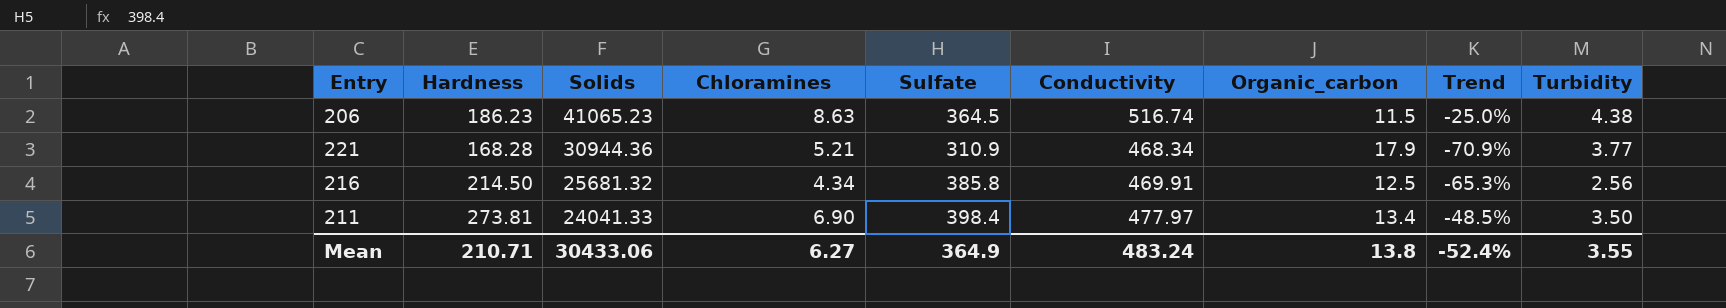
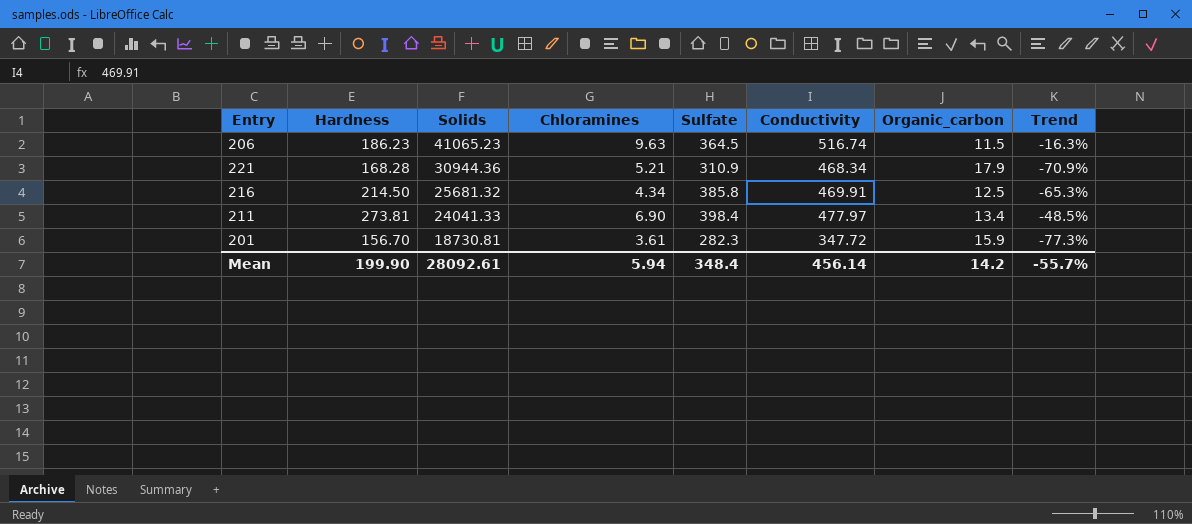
column Turbidity | position: 9 -> none
206 | Chloramines: 8.63 -> 9.63
206 | Trend: -25.0% -> -16.3%
row 201: none -> 156.70 | 18730.81 | 3.61 | 282.3 | 347.72 | 15.9 | -77.3%
Mean | Hardness: 210.71 -> 199.90
Mean | Solids: 30433.06 -> 28092.61
Mean | Chloramines: 6.27 -> 5.94
Mean | Sulfate: 364.9 -> 348.4
Mean | Conductivity: 483.24 -> 456.14
Mean | Organic_carbon: 13.8 -> 14.2
Mean | Trend: -52.4% -> -55.7%

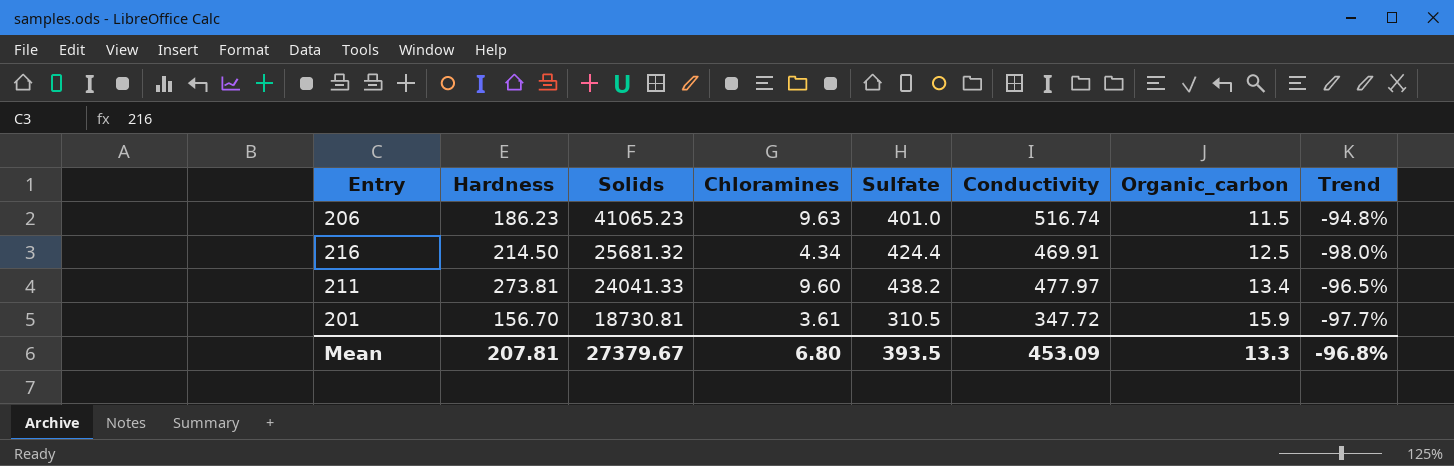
column Trend | formula: ([Chloramines] - [Organic_carbon]) / [Organic_carbon] -> ([Chloramines] - [Hardness]) / [Hardness]
row 221: 168.28 | 30944.36 | 5.21 | 310.9 | 468.34 | 17.9 | -70.9% -> none
206 | Sulfate: 364.5 -> 401.0
216 | Sulfate: 385.8 -> 424.4
211 | Chloramines: 6.90 -> 9.60
211 | Sulfate: 398.4 -> 438.2
201 | Sulfate: 282.3 -> 310.5
Mean | Hardness: 199.90 -> 207.81
Mean | Solids: 28092.61 -> 27379.67
Mean | Chloramines: 5.94 -> 6.80
Mean | Sulfate: 348.4 -> 393.5
Mean | Conductivity: 456.14 -> 453.09
Mean | Organic_carbon: 14.2 -> 13.3
Mean | Trend: -55.7% -> -96.8%

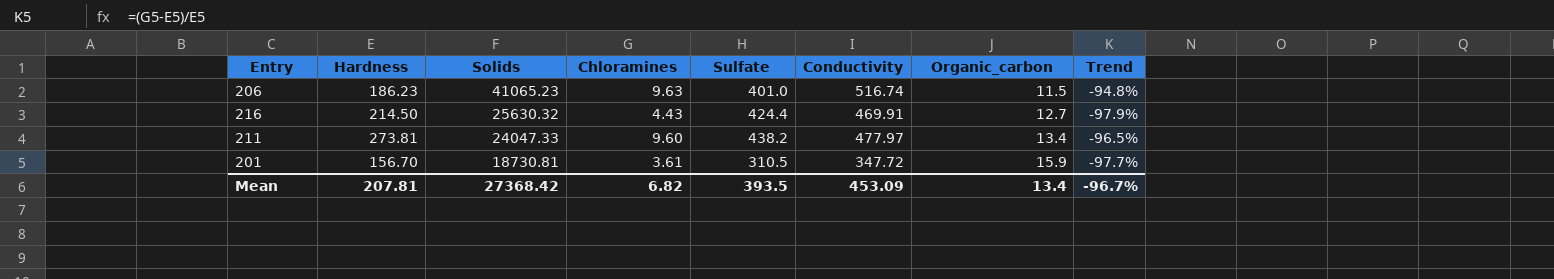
216 | Solids: 25681.32 -> 25630.32
216 | Chloramines: 4.34 -> 4.43
216 | Organic_carbon: 12.5 -> 12.7
216 | Trend: -98.0% -> -97.9%
211 | Solids: 24041.33 -> 24047.33
Mean | Solids: 27379.67 -> 27368.42
Mean | Chloramines: 6.80 -> 6.82
Mean | Organic_carbon: 13.3 -> 13.4
Mean | Trend: -96.8% -> -96.7%

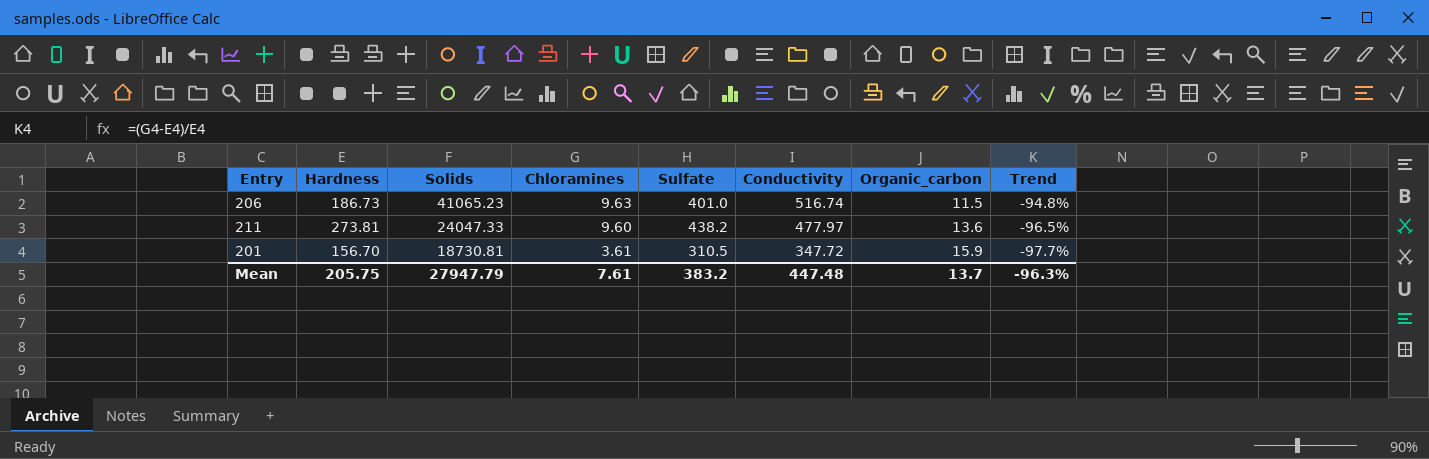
row 216: 214.50 | 25630.32 | 4.43 | 424.4 | 469.91 | 12.7 | -97.9% -> none
206 | Hardness: 186.23 -> 186.73
211 | Organic_carbon: 13.4 -> 13.6
Mean | Hardness: 207.81 -> 205.75
Mean | Solids: 27368.42 -> 27947.79
Mean | Chloramines: 6.82 -> 7.61
Mean | Sulfate: 393.5 -> 383.2
Mean | Conductivity: 453.09 -> 447.48
Mean | Organic_carbon: 13.4 -> 13.7
Mean | Trend: -96.7% -> -96.3%

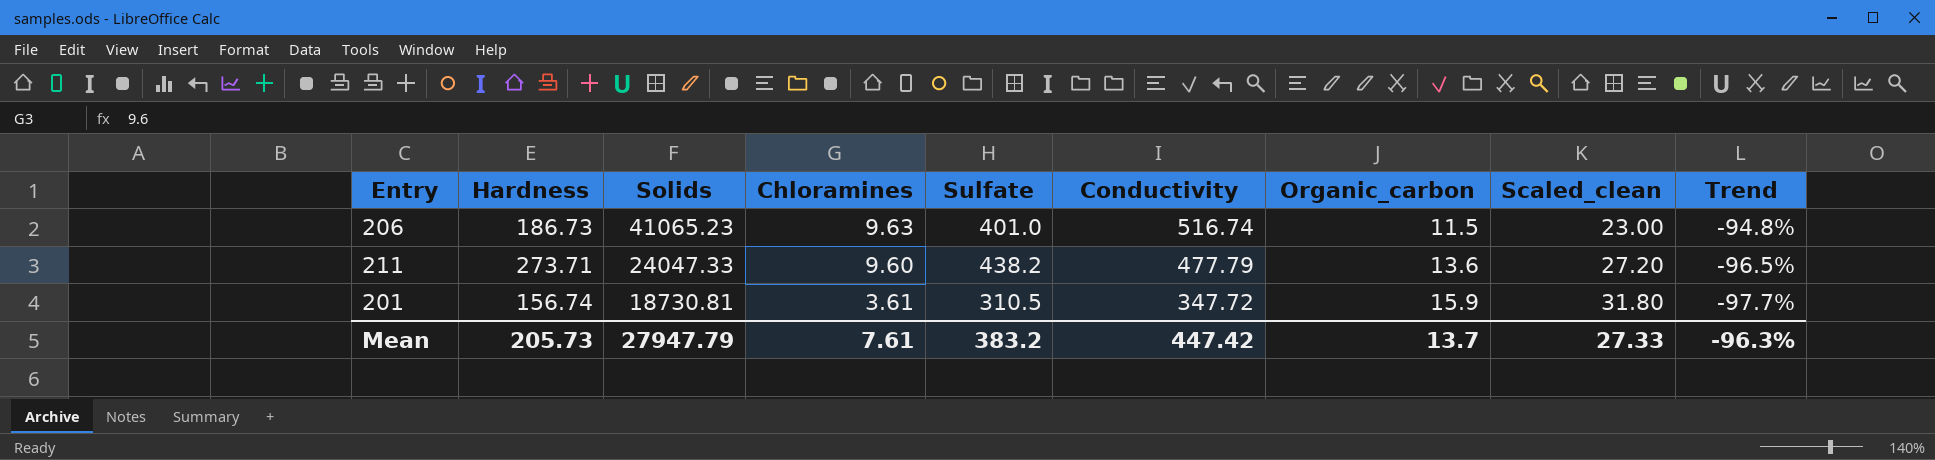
column Scaled_clean | formula: none -> [Organic_carbon] * 2
211 | Hardness: 273.81 -> 273.71
211 | Conductivity: 477.97 -> 477.79
201 | Hardness: 156.70 -> 156.74
Mean | Hardness: 205.75 -> 205.73
Mean | Conductivity: 447.48 -> 447.42

